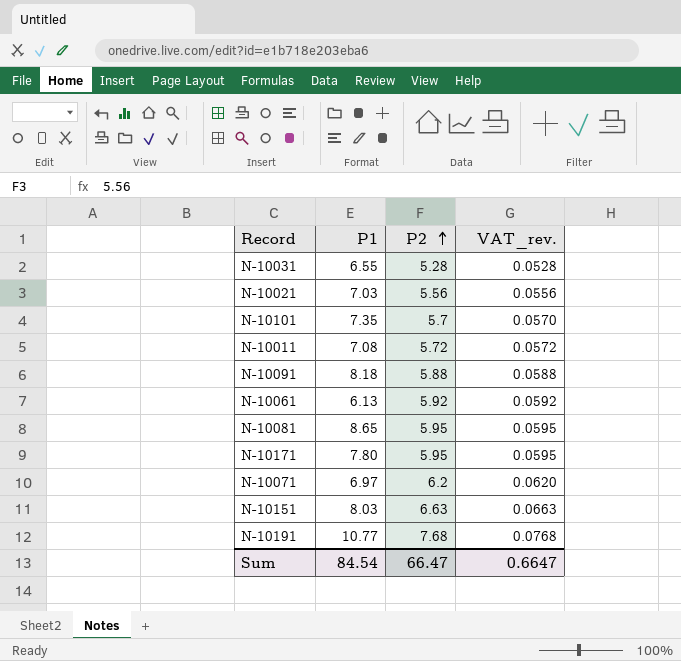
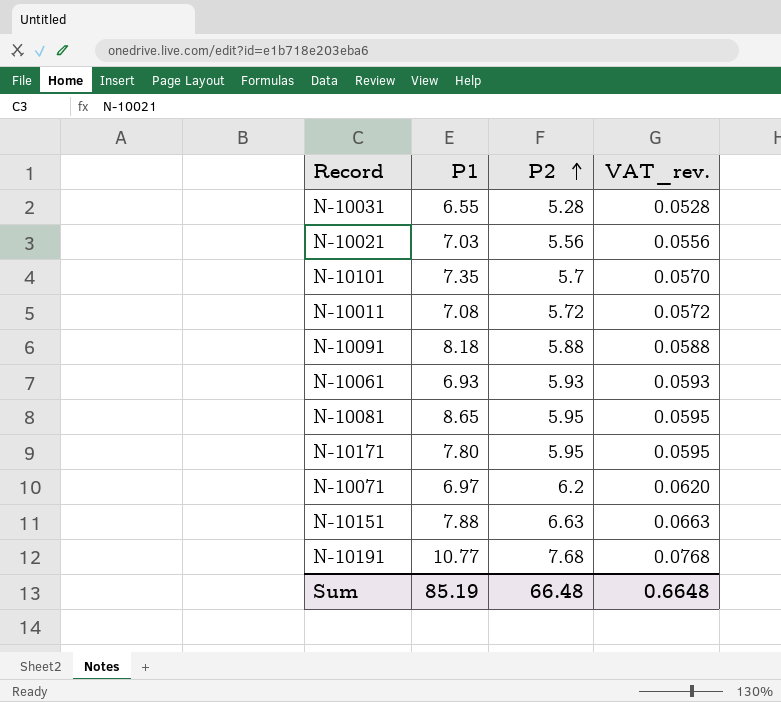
N-10061 | P1: 6.13 -> 6.93
N-10061 | P2: 5.92 -> 5.93
N-10061 | VAT_rev.: 0.0592 -> 0.0593
N-10151 | P1: 8.03 -> 7.88
Sum | P1: 84.54 -> 85.19
Sum | P2: 66.47 -> 66.48
Sum | VAT_rev.: 0.6647 -> 0.6648

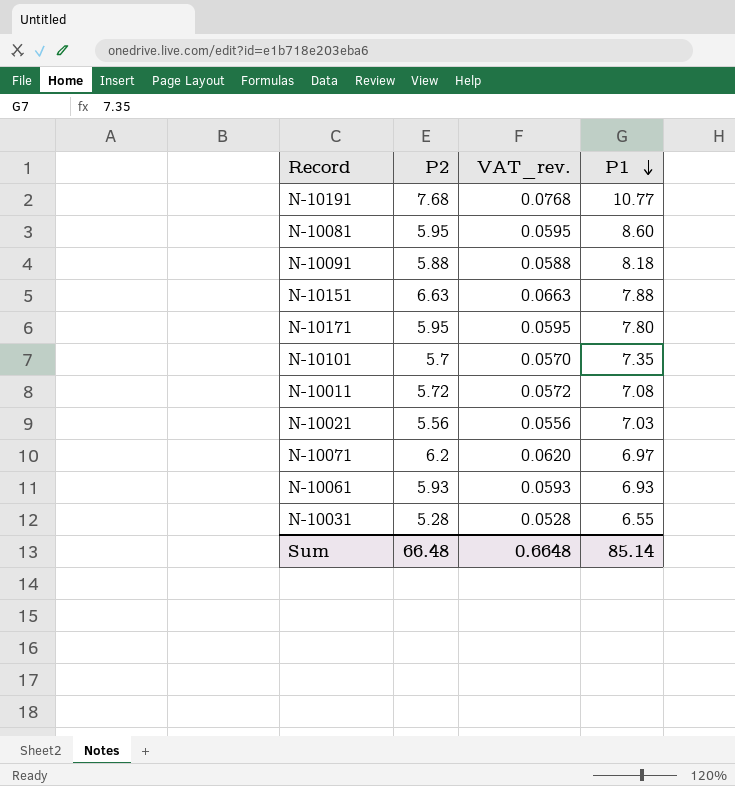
row order: P2 ascending -> P1 descending
column P1 | position: 2 -> 4
N-10081 | P1: 8.65 -> 8.60
Sum | P1: 85.19 -> 85.14

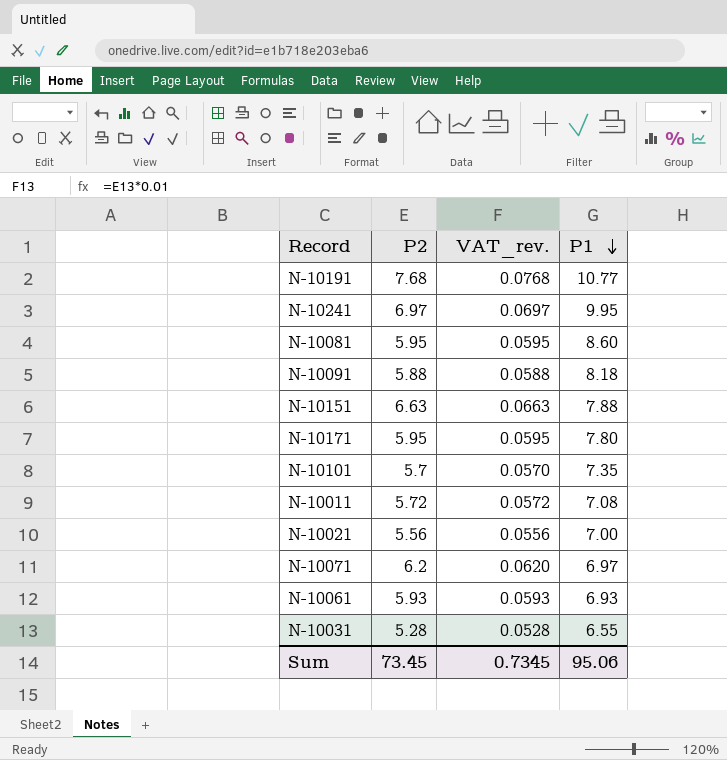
row N-10241: none -> 6.97 | 0.0697 | 9.95
N-10021 | P1: 7.03 -> 7.00
Sum | P2: 66.48 -> 73.45
Sum | VAT_rev.: 0.6648 -> 0.7345
Sum | P1: 85.14 -> 95.06

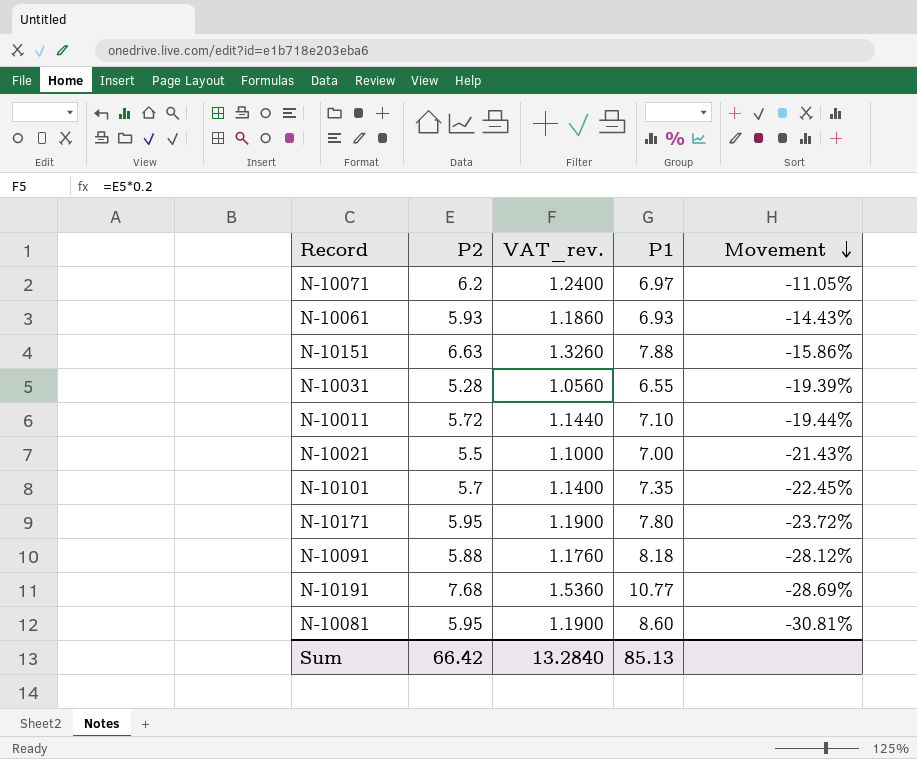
row order: P1 descending -> Movement descending
column VAT_rev. | formula: [P2] * 0.01 -> [P2] * 0.2
column Movement | formula: none -> ([P2] - [P1]) / [P1]
row N-10241: 6.97 | 0.0697 | 9.95 -> none
N-10011 | P1: 7.08 -> 7.10
N-10021 | P2: 5.56 -> 5.5
Sum | P2: 73.45 -> 66.42
Sum | VAT_rev.: 0.7345 -> 13.2840
Sum | P1: 95.06 -> 85.13

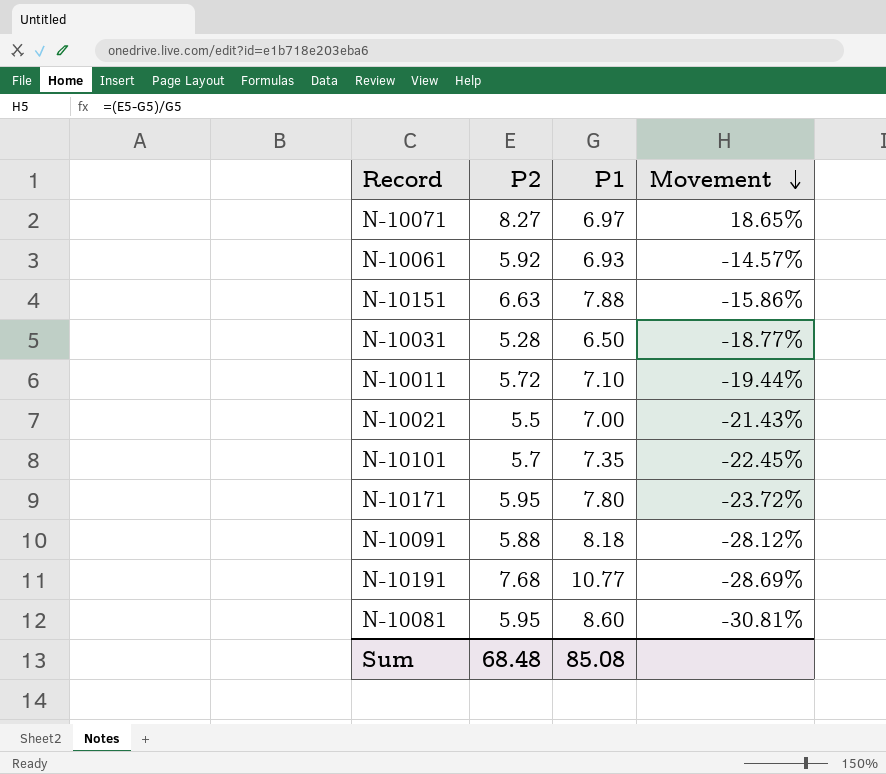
column VAT_rev. | formula: [P2] * 0.2 -> none
N-10071 | P2: 6.2 -> 8.27
N-10071 | Movement: -11.05% -> 18.65%
N-10061 | P2: 5.93 -> 5.92
N-10061 | Movement: -14.43% -> -14.57%
N-10031 | P1: 6.55 -> 6.50
N-10031 | Movement: -19.39% -> -18.77%
Sum | P2: 66.42 -> 68.48
Sum | P1: 85.13 -> 85.08

